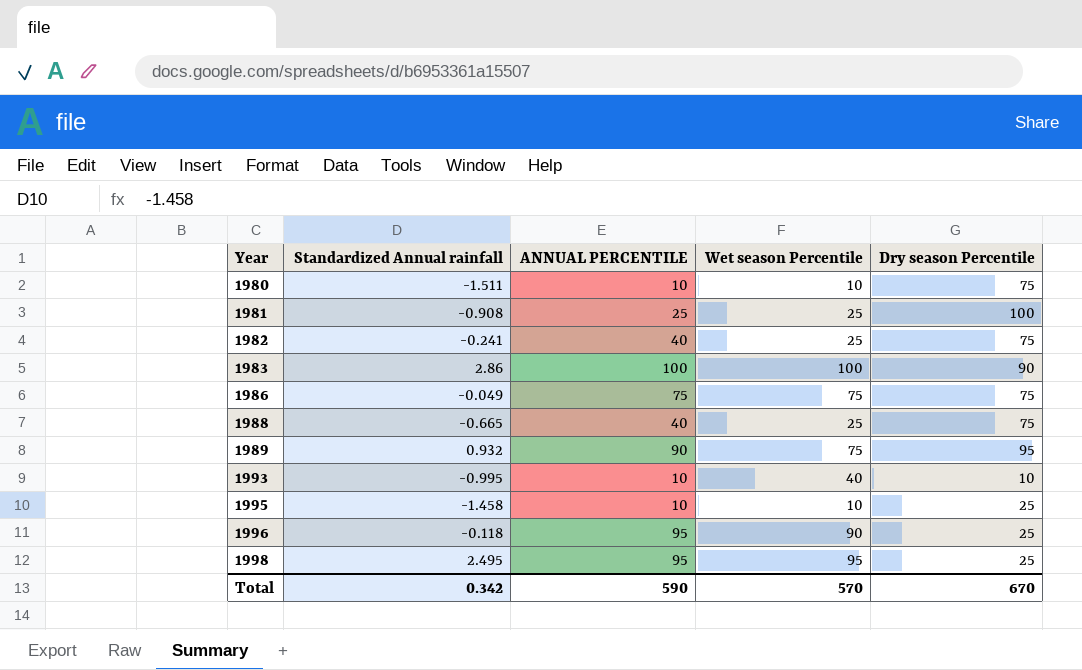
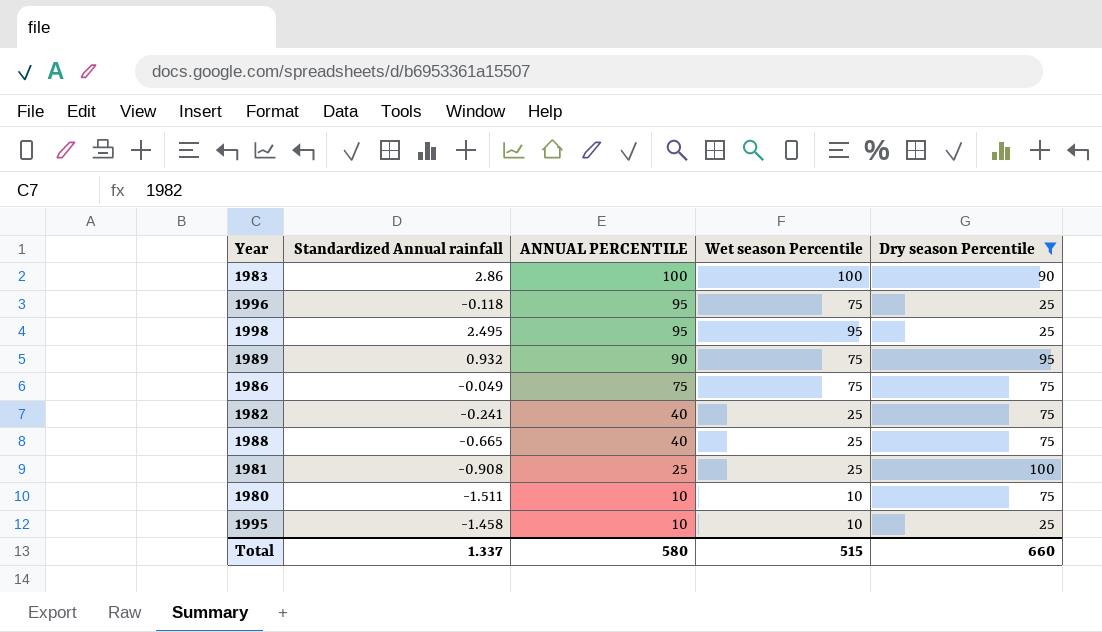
filter: none -> Dry season Percentile != 10
row order: Year ascending -> ANNUAL PERCENTILE descending
1996 | Wet season Percentile: 90 -> 75
Total | Standardized Annual rainfall: 0.342 -> 1.337
Total | ANNUAL PERCENTILE: 590 -> 580
Total | Wet season Percentile: 570 -> 515
Total | Dry season Percentile: 670 -> 660

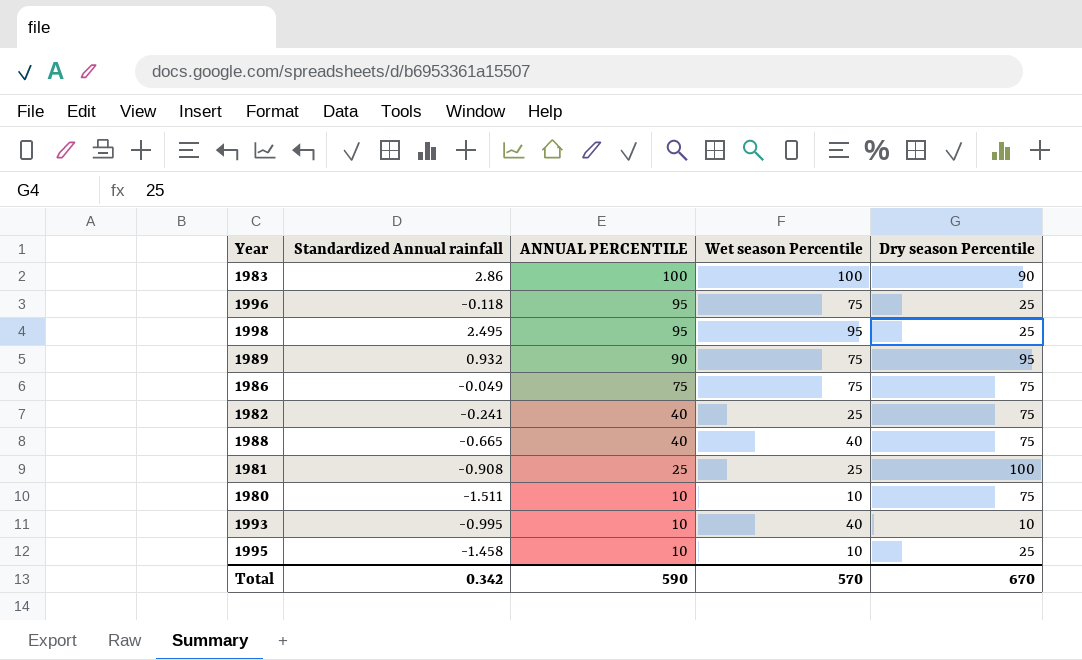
filter: Dry season Percentile != 10 -> none
1988 | Wet season Percentile: 25 -> 40
Total | Standardized Annual rainfall: 1.337 -> 0.342
Total | ANNUAL PERCENTILE: 580 -> 590
Total | Wet season Percentile: 515 -> 570
Total | Dry season Percentile: 660 -> 670

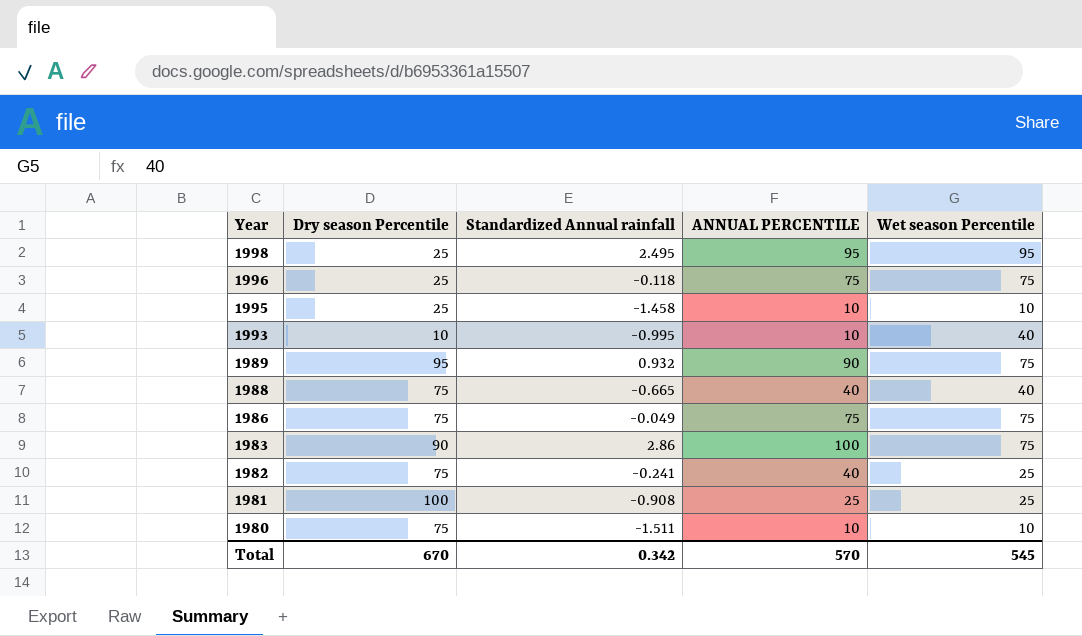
row order: ANNUAL PERCENTILE descending -> Year descending
column Dry season Percentile | position: 5 -> 2
1996 | ANNUAL PERCENTILE: 95 -> 75
1983 | Wet season Percentile: 100 -> 75
Total | ANNUAL PERCENTILE: 590 -> 570
Total | Wet season Percentile: 570 -> 545

